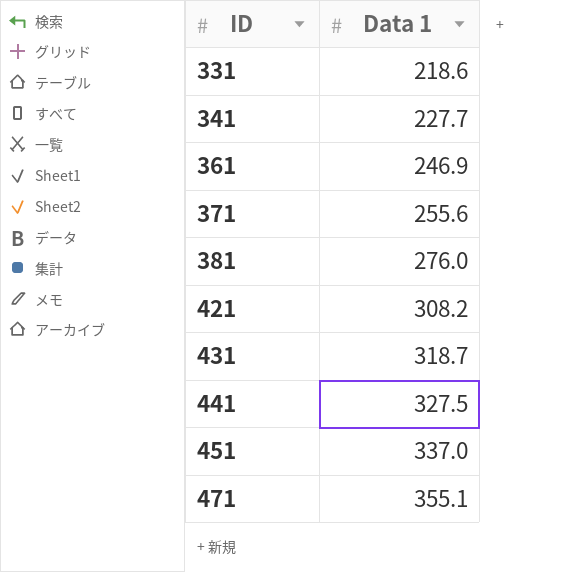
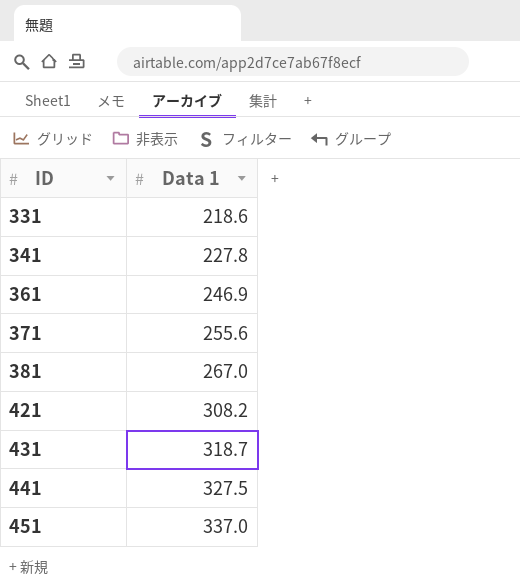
row 471: 355.1 -> none
341 | Data 1: 227.7 -> 227.8
381 | Data 1: 276.0 -> 267.0

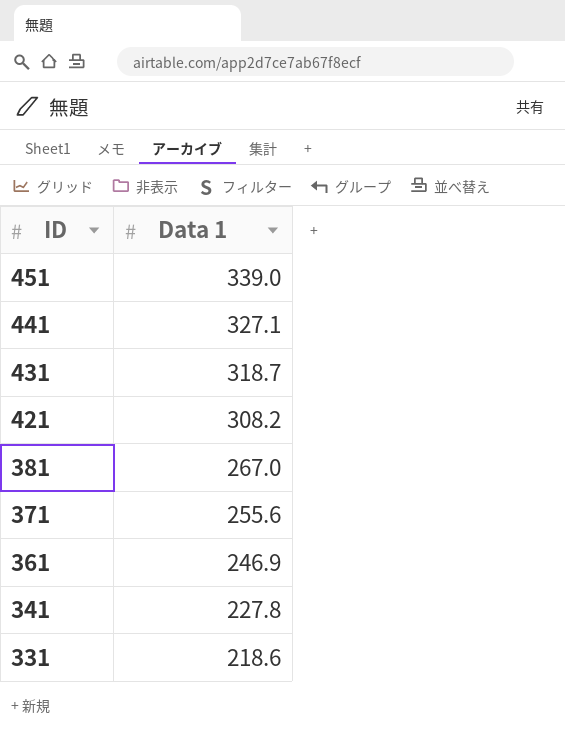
row order: ID ascending -> ID descending
451 | Data 1: 337.0 -> 339.0
441 | Data 1: 327.5 -> 327.1

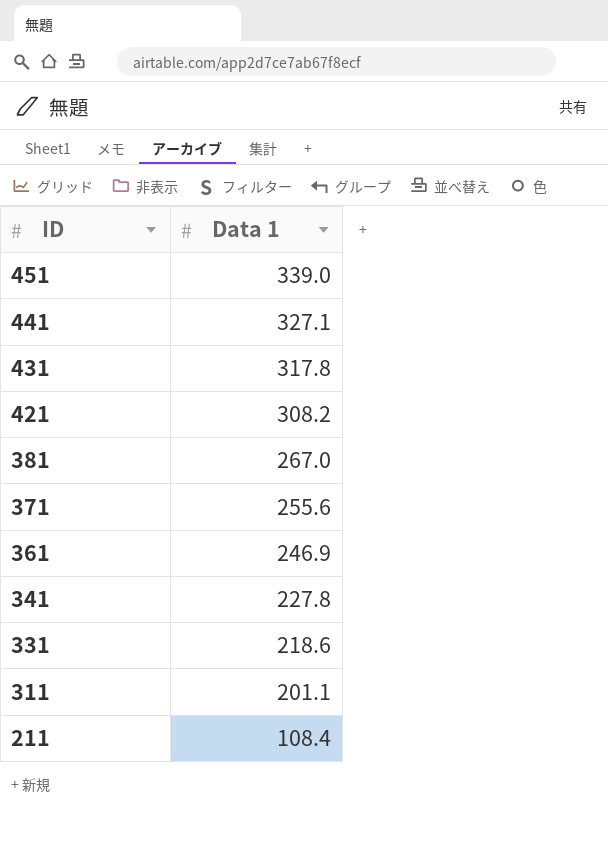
431 | Data 1: 318.7 -> 317.8
row 311: none -> 201.1
row 211: none -> 108.4

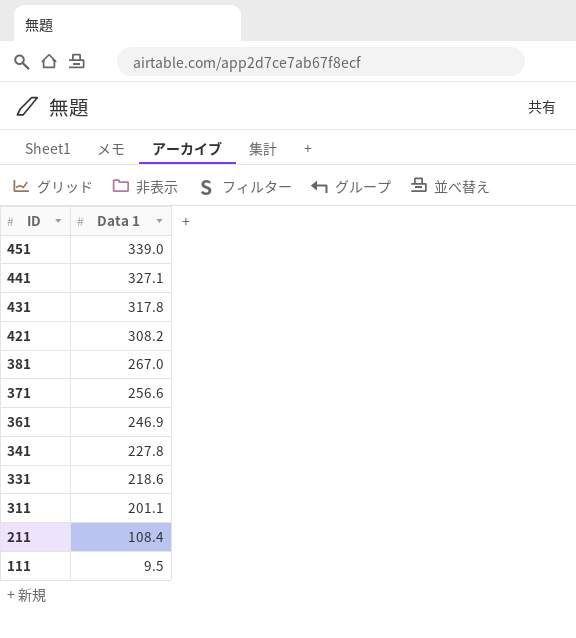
371 | Data 1: 255.6 -> 256.6
row 111: none -> 9.5

